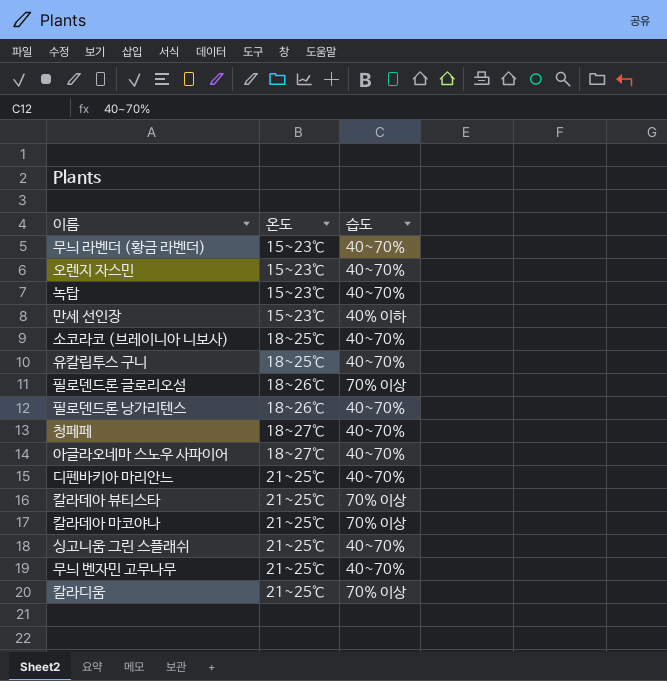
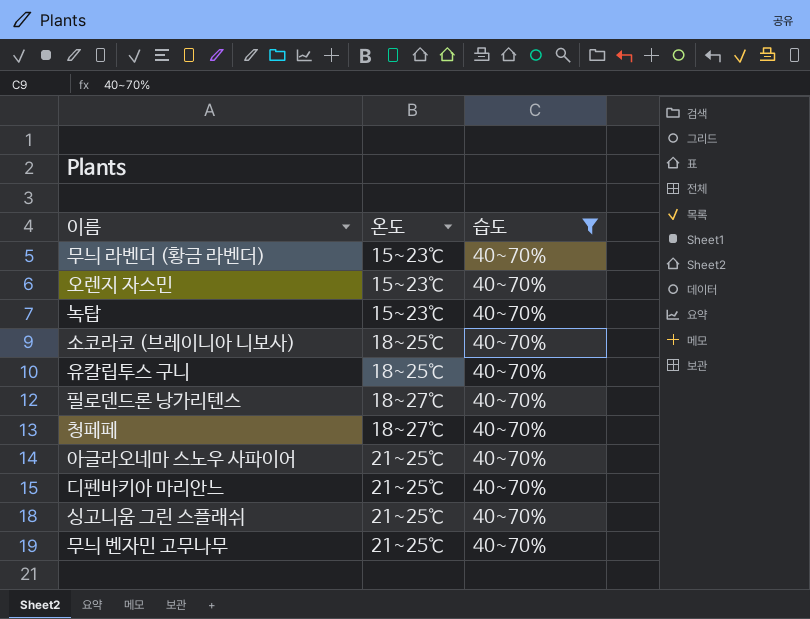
filter: none -> 습도 = 40~70%
필로덴드론 낭가리텐스 | 온도: 18~26℃ -> 18~27℃
아글라오네마 스노우 사파이어 | 온도: 18~27℃ -> 21~25℃

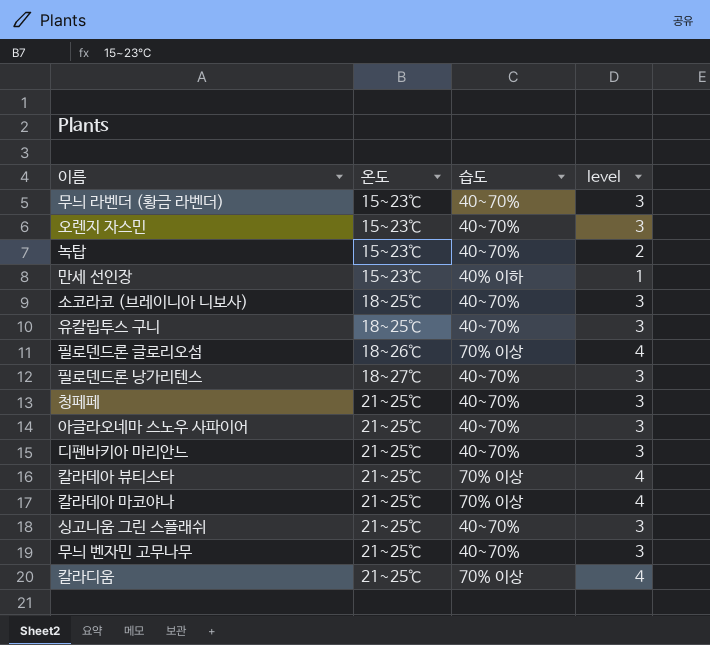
filter: 습도 = 40~70% -> none
column level | position: none -> 4
청페페 | 온도: 18~27℃ -> 21~25℃

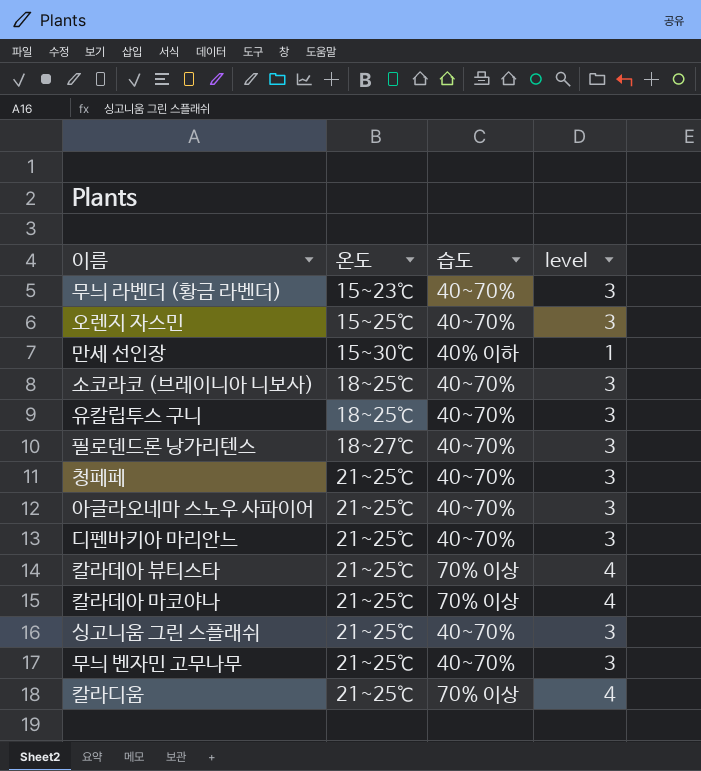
row 녹탑: 15~23℃ | 40~70% | 2 -> none
row 필로덴드론 글로리오섬: 18~26℃ | 70% 이상 | 4 -> none
오렌지 자스민 | 온도: 15~23℃ -> 15~25℃
만세 선인장 | 온도: 15~23℃ -> 15~30℃

